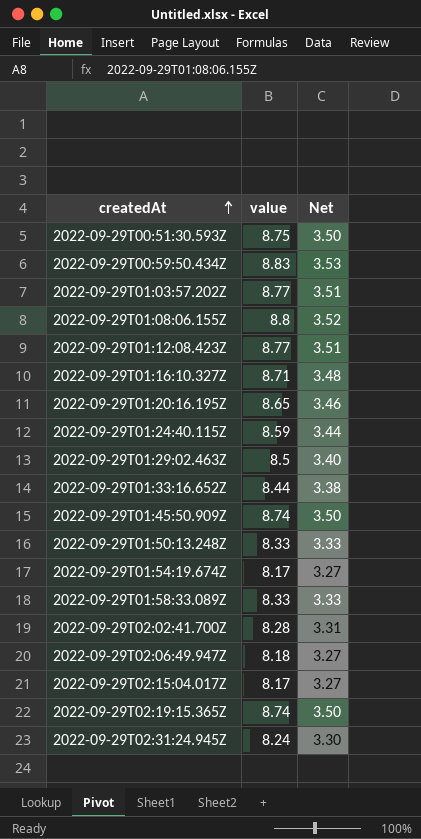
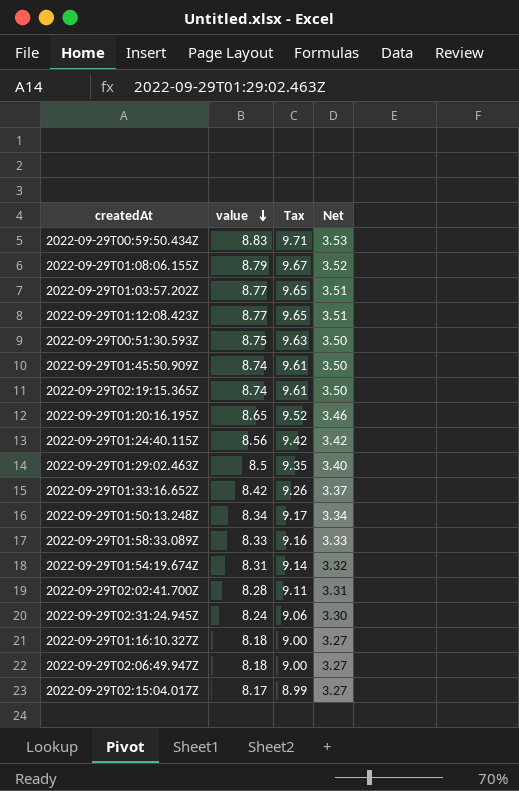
row order: createdAt ascending -> value descending
column Tax | formula: none -> [value] * 1.1
2022-09-29T01:08:06.155Z | value: 8.8 -> 8.79
2022-09-29T01:24:40.115Z | value: 8.59 -> 8.56
2022-09-29T01:24:40.115Z | Net: 3.44 -> 3.42
2022-09-29T01:33:16.652Z | value: 8.44 -> 8.42
2022-09-29T01:33:16.652Z | Net: 3.38 -> 3.37
2022-09-29T01:50:13.248Z | value: 8.33 -> 8.34
2022-09-29T01:50:13.248Z | Net: 3.33 -> 3.34
2022-09-29T01:54:19.674Z | value: 8.17 -> 8.31
2022-09-29T01:54:19.674Z | Net: 3.27 -> 3.32
2022-09-29T01:16:10.327Z | value: 8.71 -> 8.18
2022-09-29T01:16:10.327Z | Net: 3.48 -> 3.27

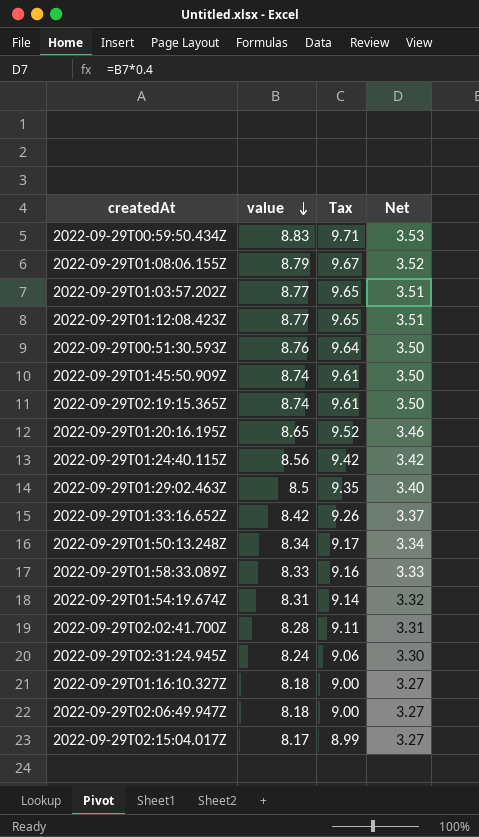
2022-09-29T00:51:30.593Z | value: 8.75 -> 8.76
2022-09-29T00:51:30.593Z | Tax: 9.63 -> 9.64

